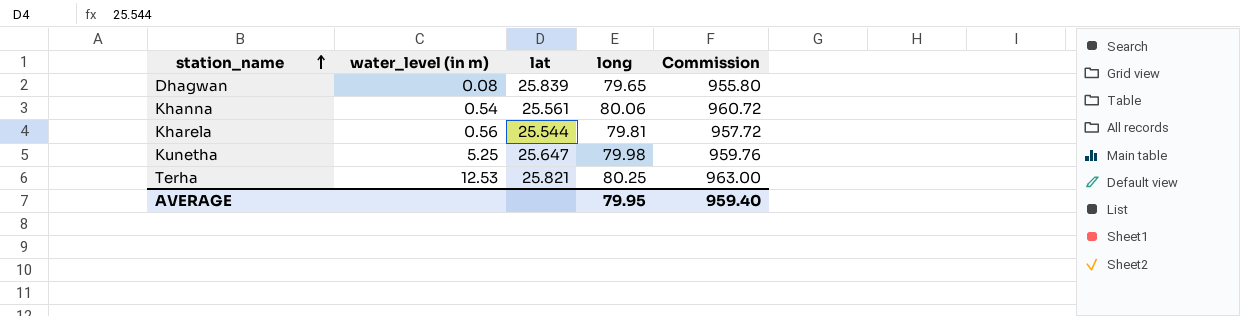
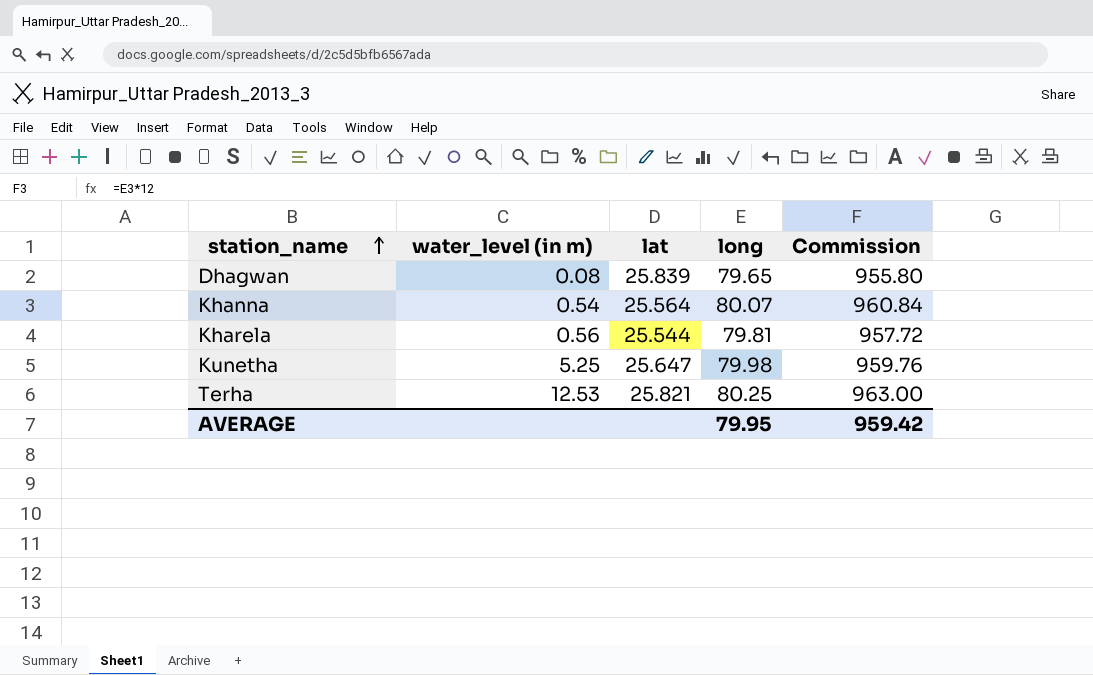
Khanna | lat: 25.561 -> 25.564
Khanna | long: 80.06 -> 80.07
Khanna | Commission: 960.72 -> 960.84
AVERAGE | Commission: 959.40 -> 959.42

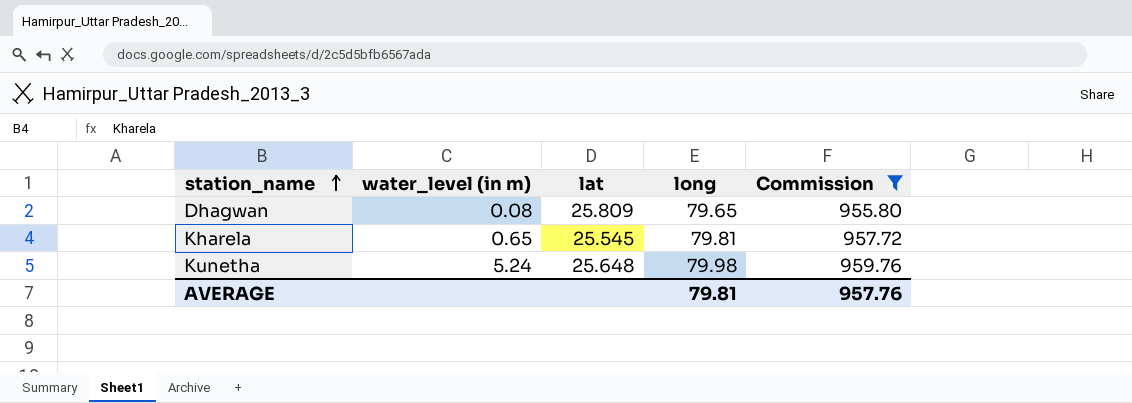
filter: none -> Commission <= 959.76
Dhagwan | lat: 25.839 -> 25.809
Kharela | water_level (in m): 0.56 -> 0.65
Kharela | lat: 25.544 -> 25.545
Kunetha | water_level (in m): 5.25 -> 5.24
Kunetha | lat: 25.647 -> 25.648
AVERAGE | long: 79.95 -> 79.81
AVERAGE | Commission: 959.42 -> 957.76

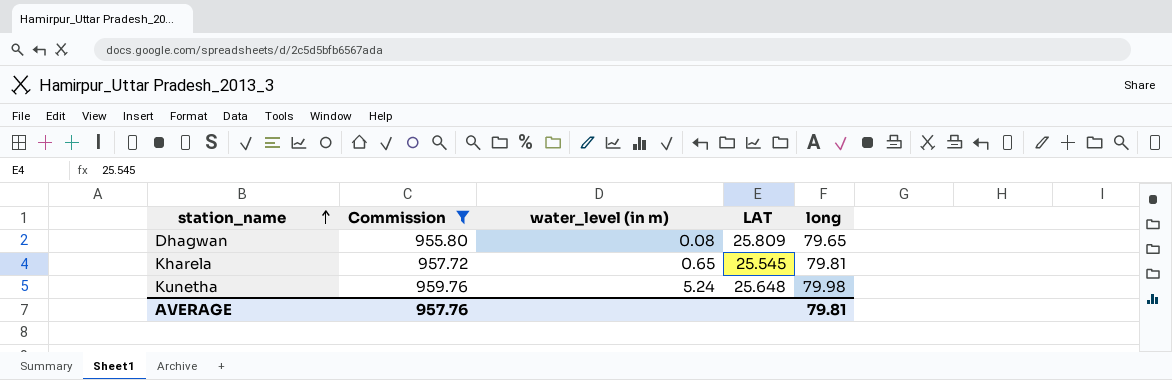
column Commission | position: 5 -> 2
column name: lat -> LAT

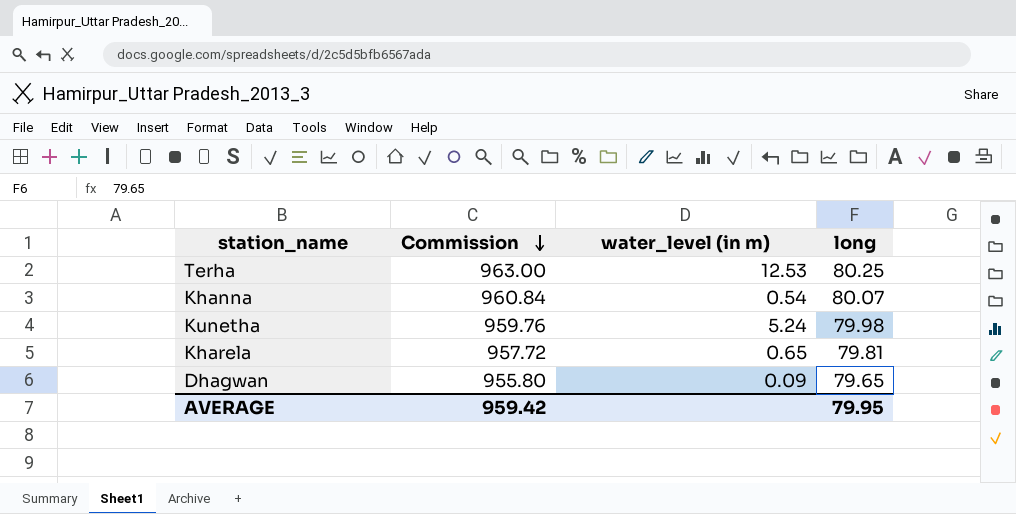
filter: Commission <= 959.76 -> none
row order: station_name ascending -> Commission descending
column LAT | position: 4 -> none
Dhagwan | water_level (in m): 0.08 -> 0.09
AVERAGE | Commission: 957.76 -> 959.42
AVERAGE | long: 79.81 -> 79.95

